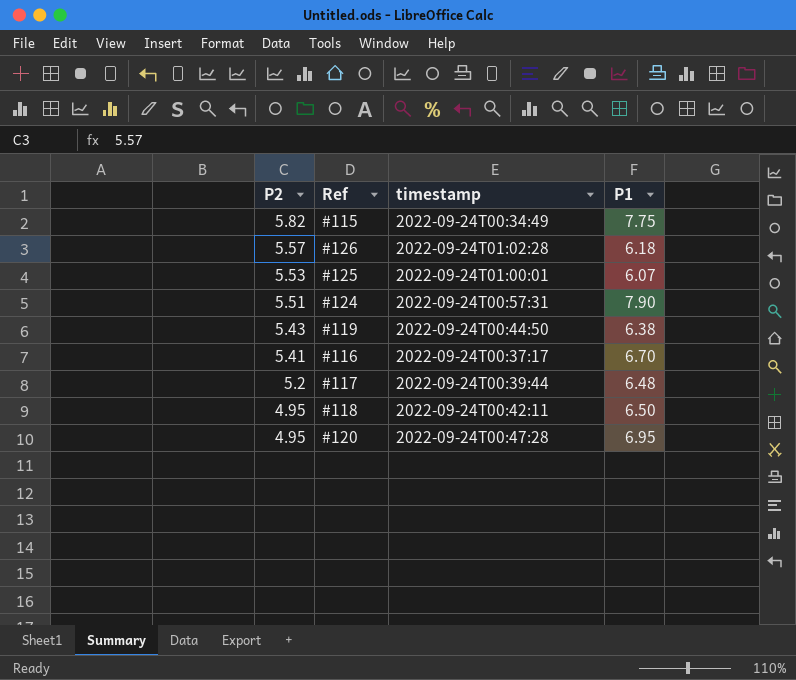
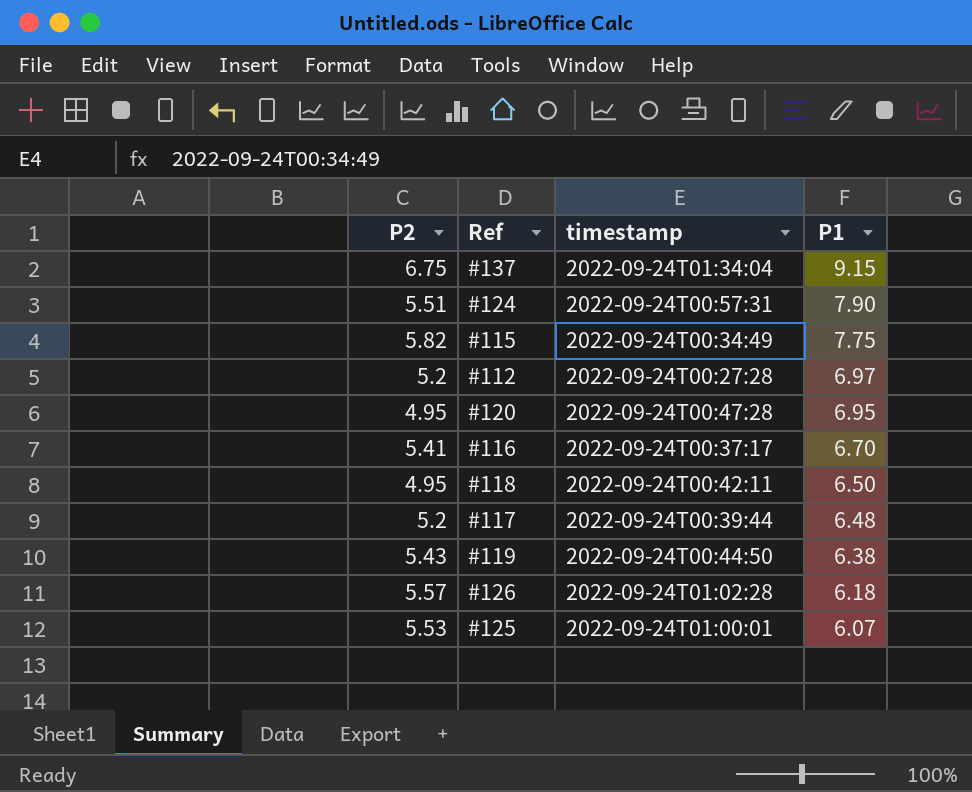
row order: P2 descending -> P1 descending
row #137: none -> 6.75 | 2022-09-24T01:34:04 | 9.15
row #112: none -> 5.2 | 2022-09-24T00:27:28 | 6.97

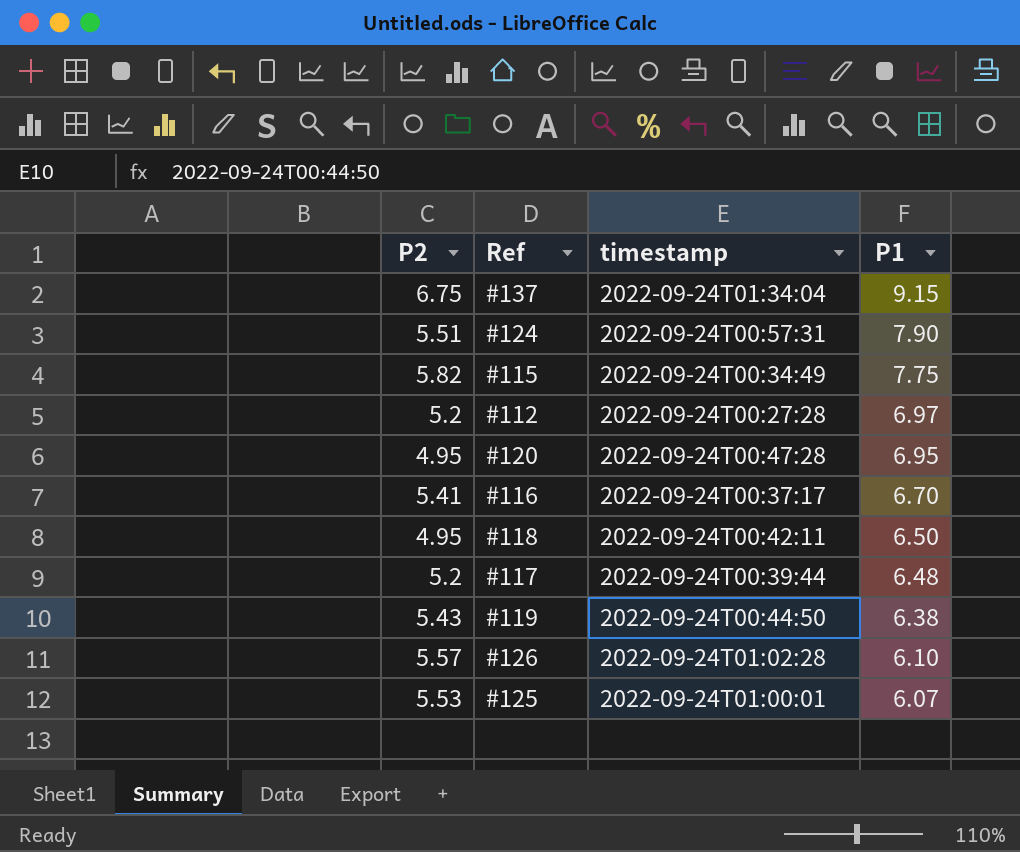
#126 | P1: 6.18 -> 6.10

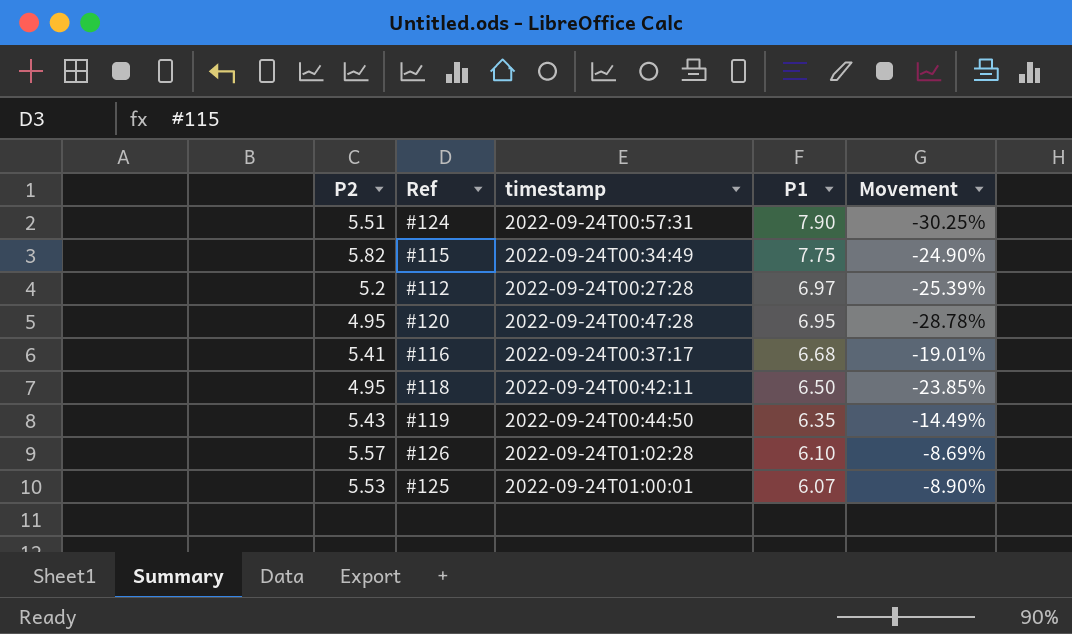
column Movement | formula: none -> ([P2] - [P1]) / [P1]
row #137: 6.75 | 2022-09-24T01:34:04 | 9.15 -> none
row #117: 5.2 | 2022-09-24T00:39:44 | 6.48 -> none
#116 | P1: 6.70 -> 6.68
#119 | P1: 6.38 -> 6.35

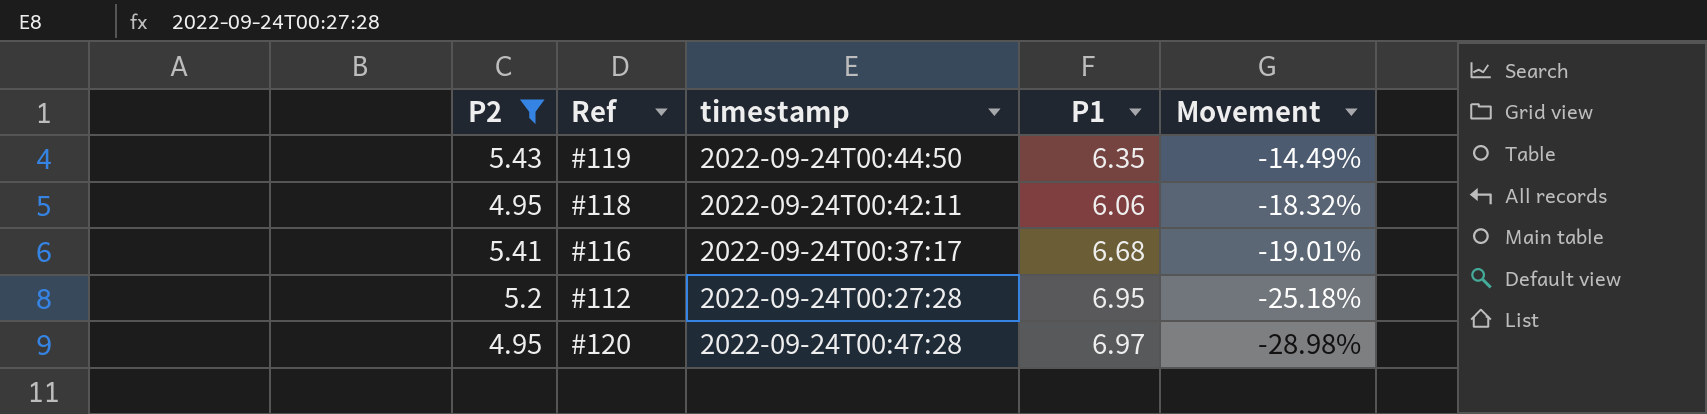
filter: none -> P2 <= 5.43
row order: P1 descending -> Movement descending
#118 | P1: 6.50 -> 6.06
#118 | Movement: -23.85% -> -18.32%
#112 | P1: 6.97 -> 6.95
#112 | Movement: -25.39% -> -25.18%
#120 | P1: 6.95 -> 6.97
#120 | Movement: -28.78% -> -28.98%

